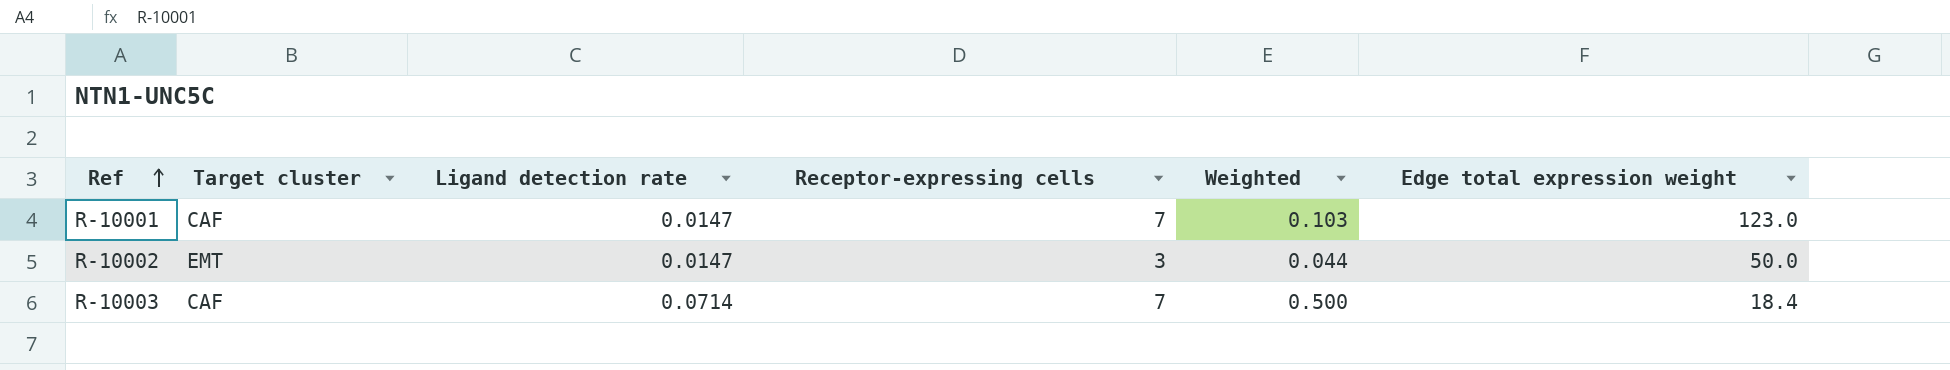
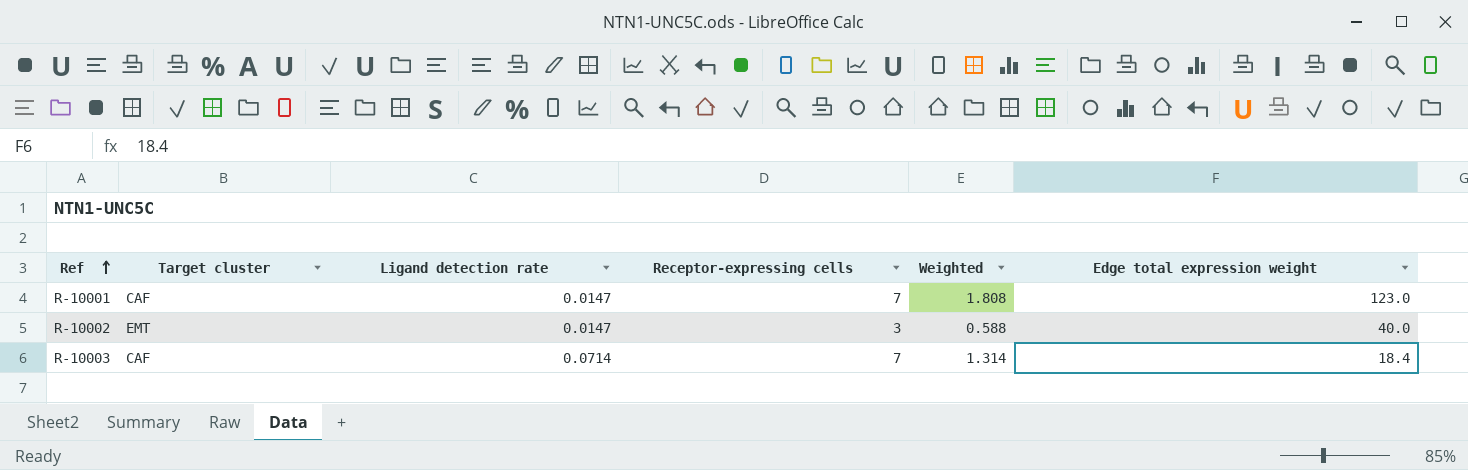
column Weighted | formula: [Ligand detection rate] * [Receptor-expressing cells] -> [Ligand detection rate] * [Edge total expression weight]
R-10002 | Edge total expression weight: 50.0 -> 40.0

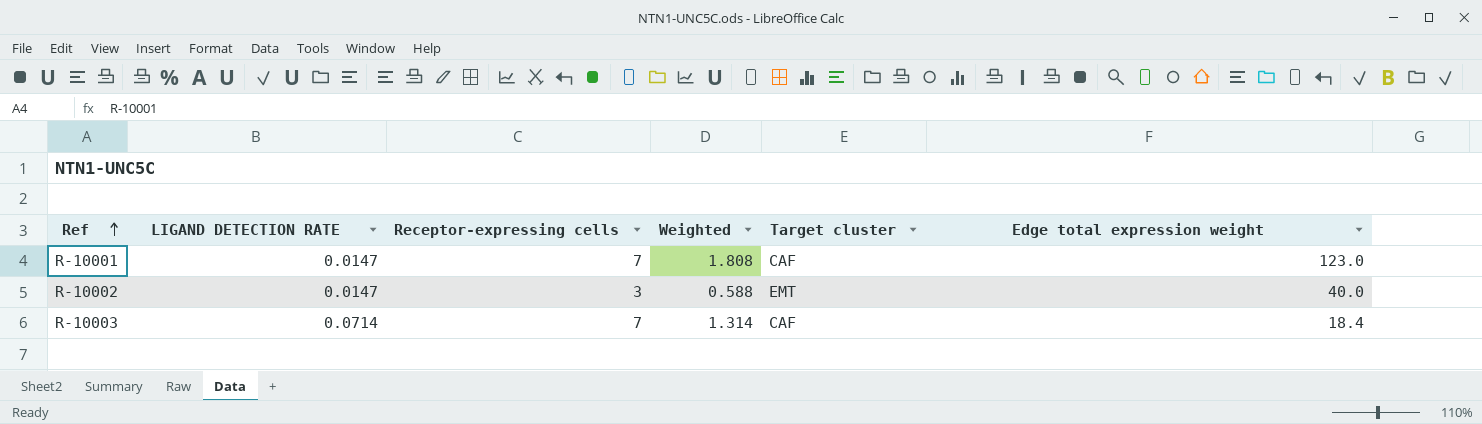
column name: Ligand detection rate -> LIGAND DETECTION RATE
column Target cluster | position: 2 -> 5

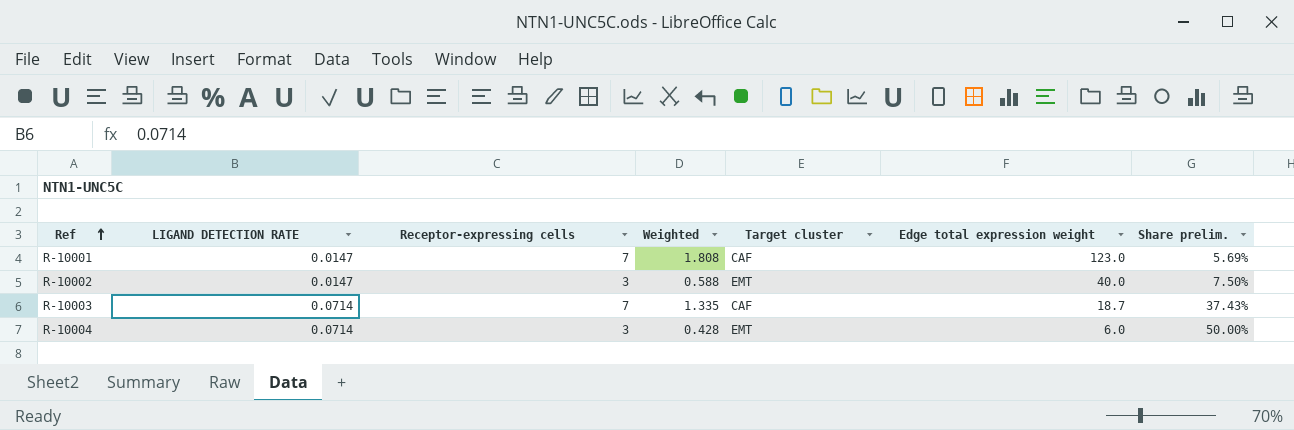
column Share prelim. | formula: none -> [Receptor-expressing cells] / [Edge total expression weight]
R-10003 | Weighted: 1.314 -> 1.335
R-10003 | Edge total expression weight: 18.4 -> 18.7
row R-10004: none -> 0.0714 | 3 | 0.428 | EMT | 6.0 | 50.00%

